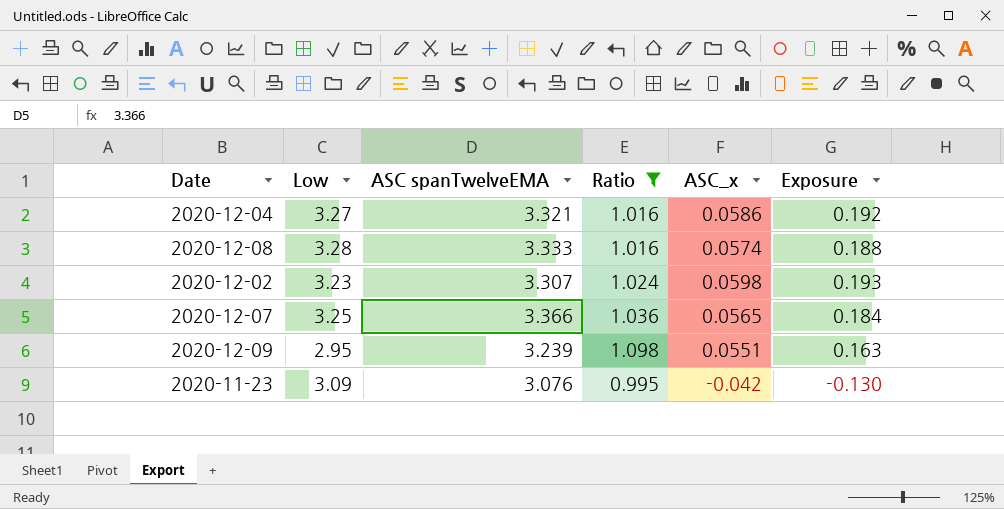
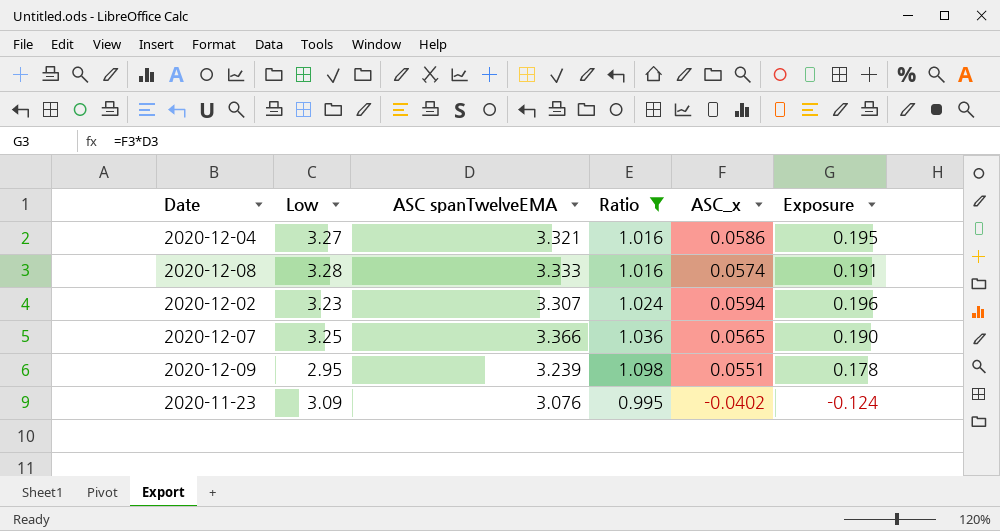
column Exposure | formula: [Low] * [ASC_x] -> [ASC spanTwelveEMA] * [ASC_x]
2020-12-02 | ASC_x: 0.0598 -> 0.0594
2020-11-23 | ASC_x: -0.042 -> -0.0402

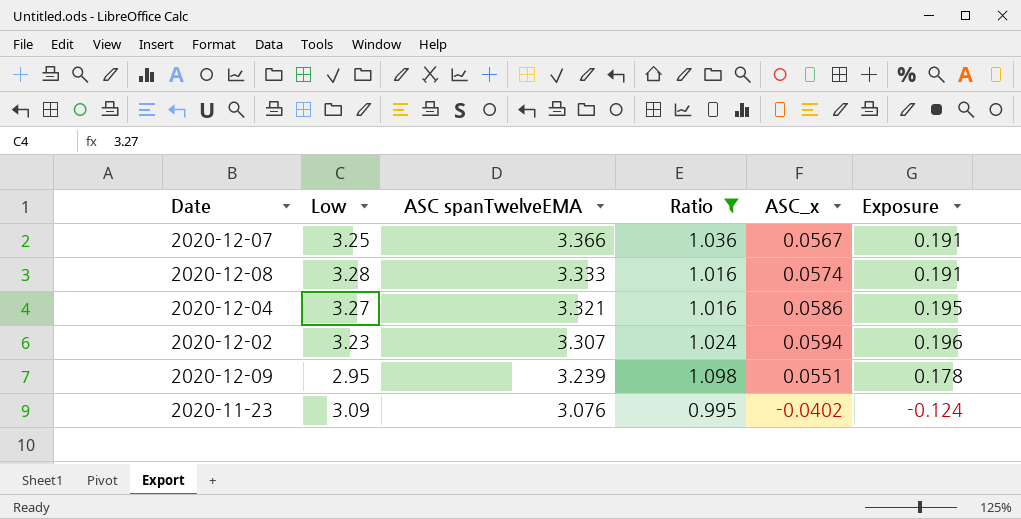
row order: none -> ASC spanTwelveEMA descending
2020-12-07 | ASC_x: 0.0565 -> 0.0567
2020-12-07 | Exposure: 0.190 -> 0.191

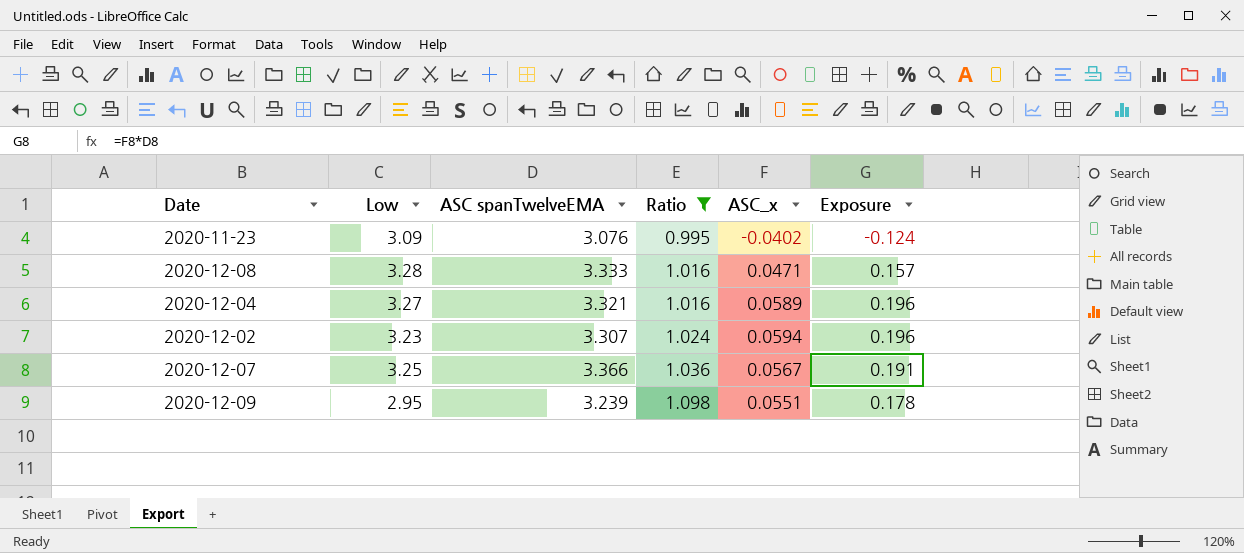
row order: ASC spanTwelveEMA descending -> Ratio ascending
2020-12-08 | ASC_x: 0.0574 -> 0.0471
2020-12-08 | Exposure: 0.191 -> 0.157
2020-12-04 | ASC_x: 0.0586 -> 0.0589
2020-12-04 | Exposure: 0.195 -> 0.196

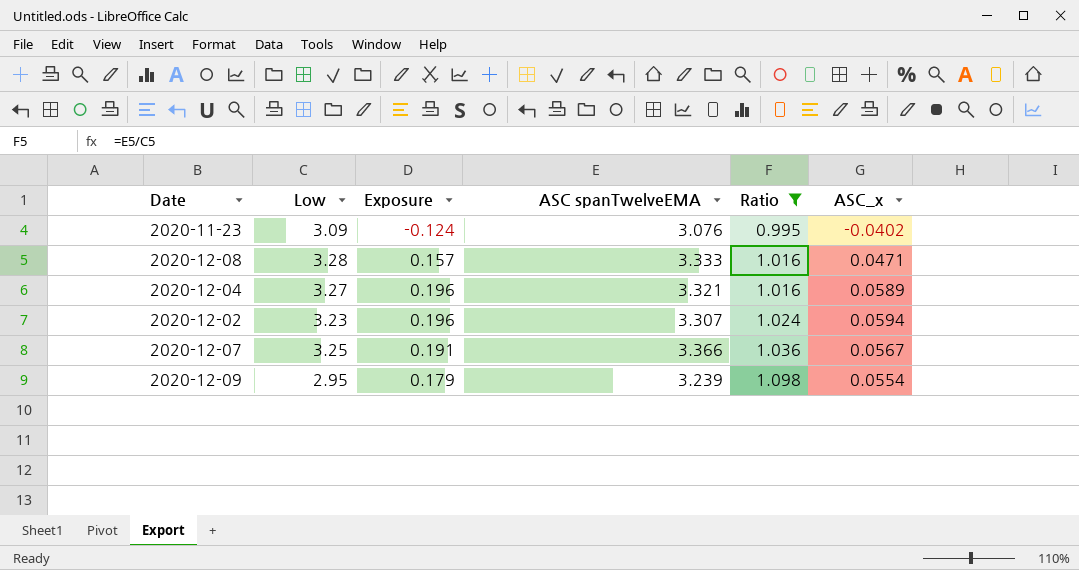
column Exposure | position: 6 -> 3
2020-12-09 | Exposure: 0.178 -> 0.179
2020-12-09 | ASC_x: 0.0551 -> 0.0554

